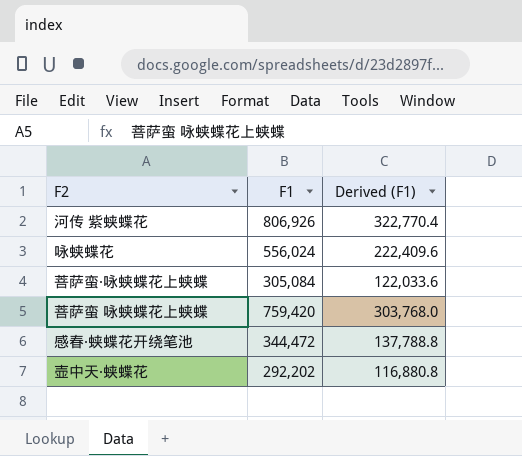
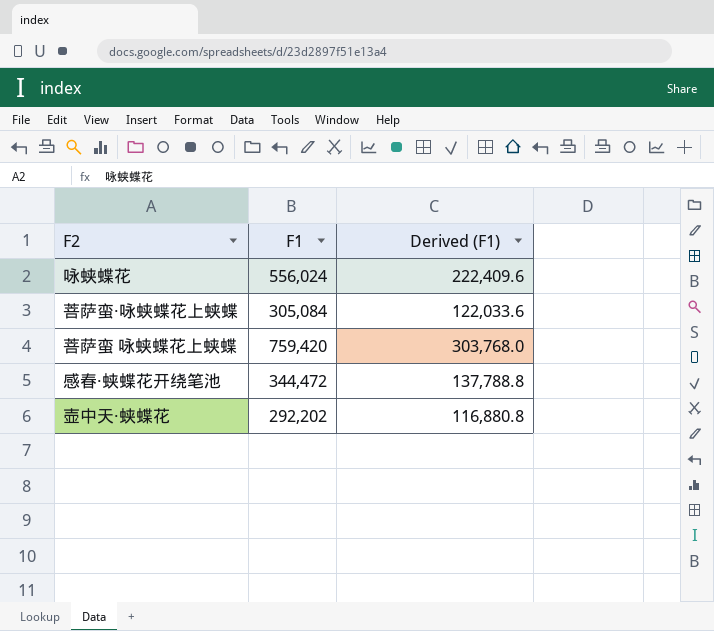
row 河传 紫蛱蝶花: 806,926 | 322,770.4 -> none

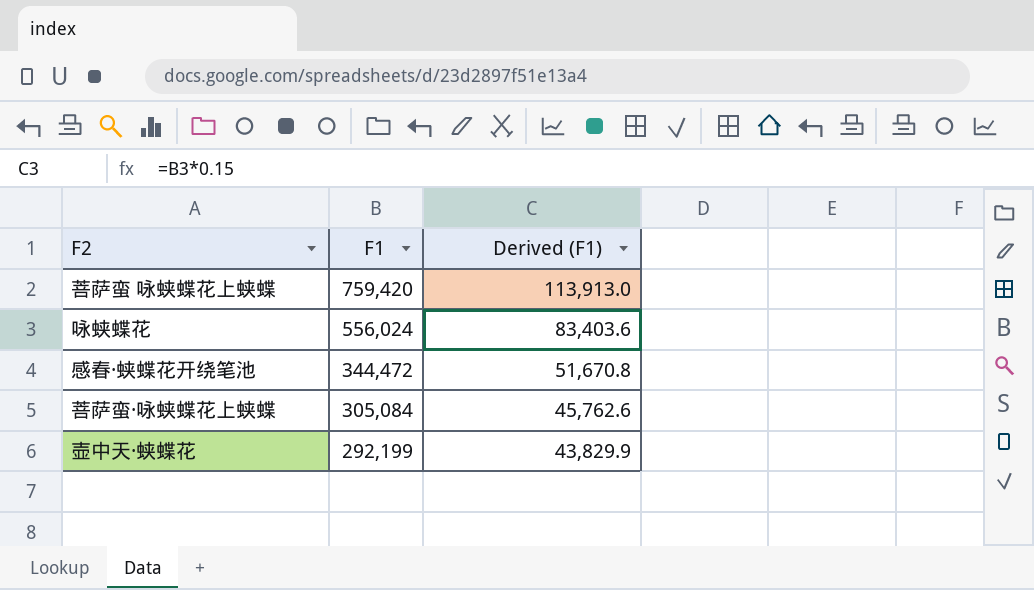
row order: none -> F1 descending
column Derived (F1) | formula: [F1] * 0.4 -> [F1] * 0.15
壶中天·蛱蝶花 | F1: 292,202 -> 292,199

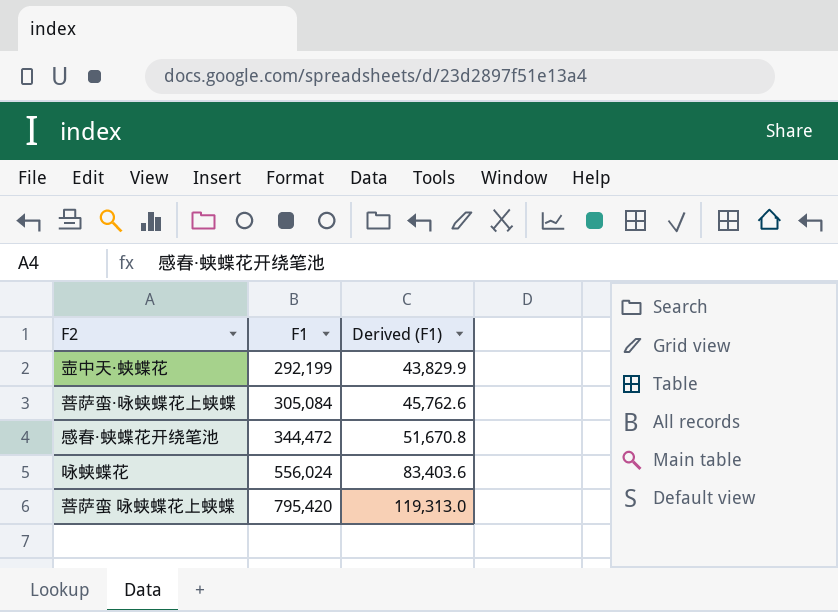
row order: F1 descending -> F1 ascending
菩萨蛮 咏蛱蝶花上蛱蝶 | F1: 759,420 -> 795,420
菩萨蛮 咏蛱蝶花上蛱蝶 | Derived (F1): 113,913.0 -> 119,313.0

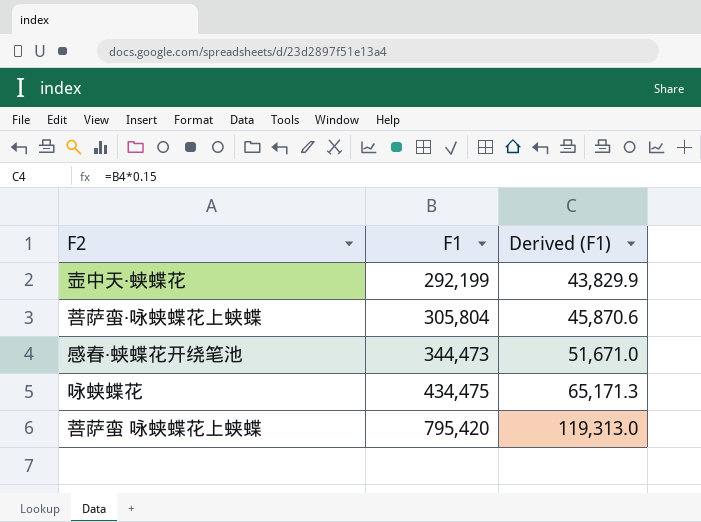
菩萨蛮·咏蛱蝶花上蛱蝶 | F1: 305,084 -> 305,804
菩萨蛮·咏蛱蝶花上蛱蝶 | Derived (F1): 45,762.6 -> 45,870.6
感春·蛱蝶花开绕笔池 | F1: 344,472 -> 344,473
感春·蛱蝶花开绕笔池 | Derived (F1): 51,670.8 -> 51,671.0
咏蛱蝶花 | F1: 556,024 -> 434,475
咏蛱蝶花 | Derived (F1): 83,403.6 -> 65,171.3

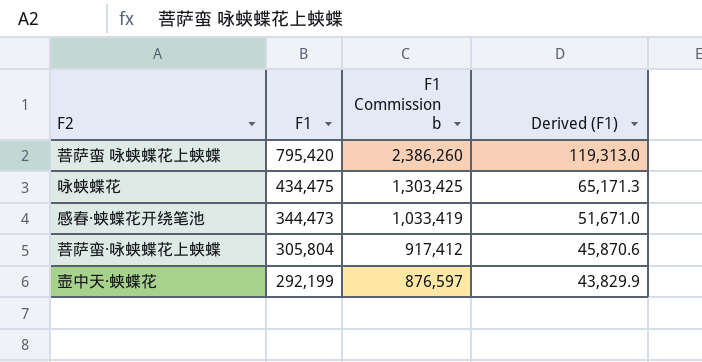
row order: F1 ascending -> F1 descending
column F1 Commission b | formula: none -> [F1] * 3

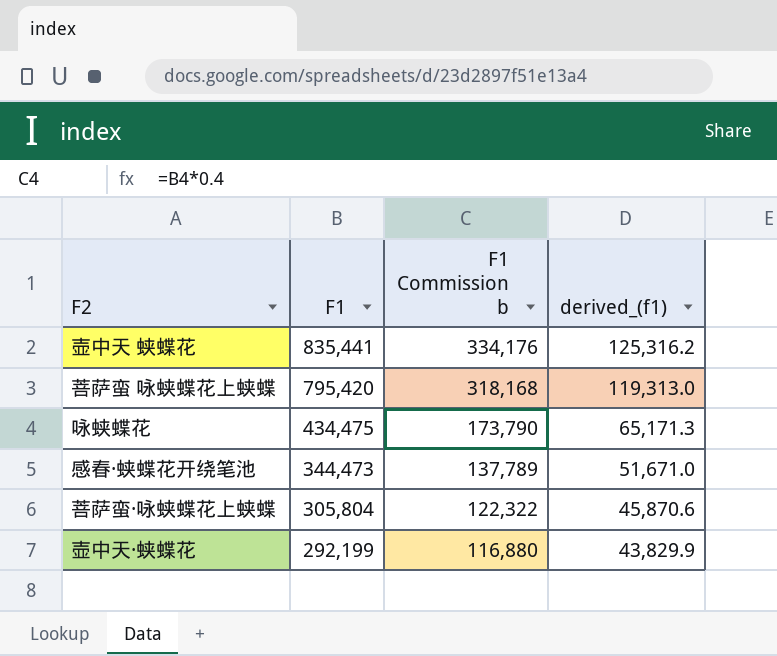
column F1 Commission b | formula: [F1] * 3 -> [F1] * 0.4
column name: Derived (F1) -> derived_(f1)
row 壶中天 蛱蝶花: none -> 835,441 | 334,176 | 125,316.2

